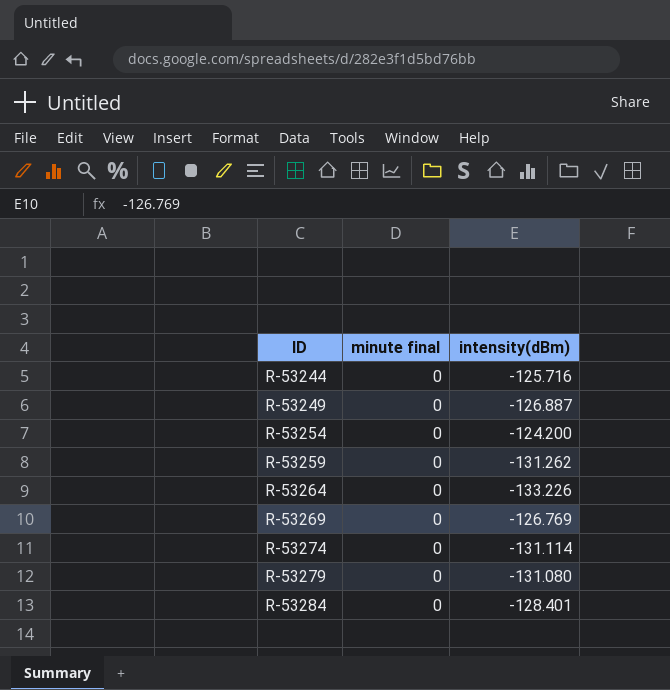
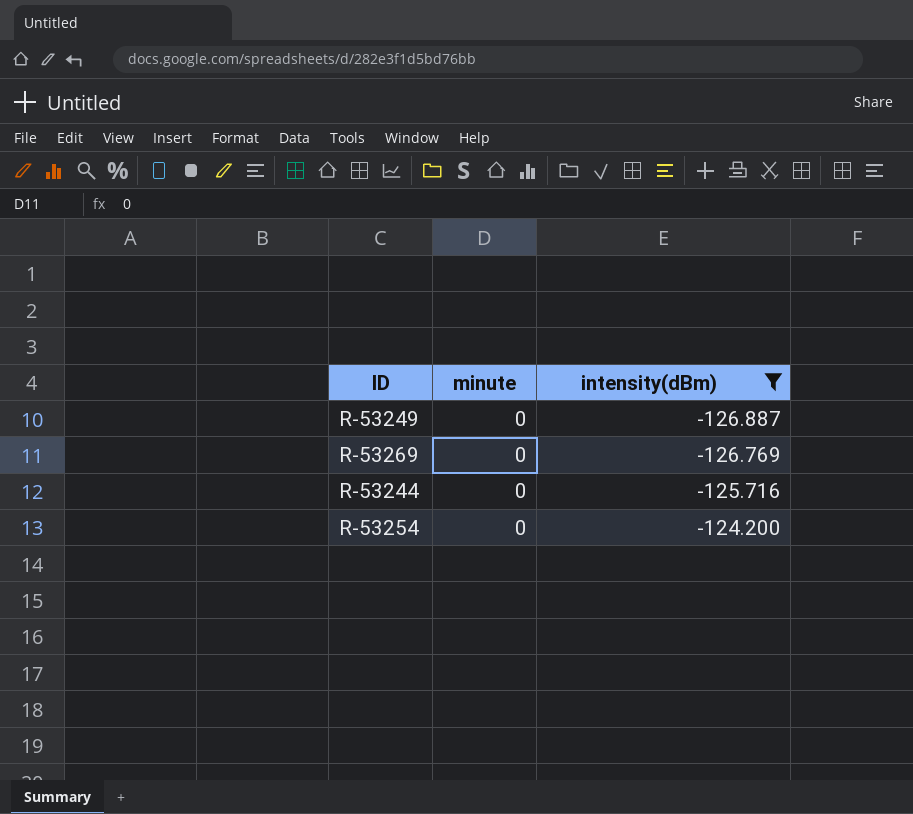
filter: none -> intensity(dBm) >= -126.887
row order: ID ascending -> intensity(dBm) ascending
column name: minute final -> minute

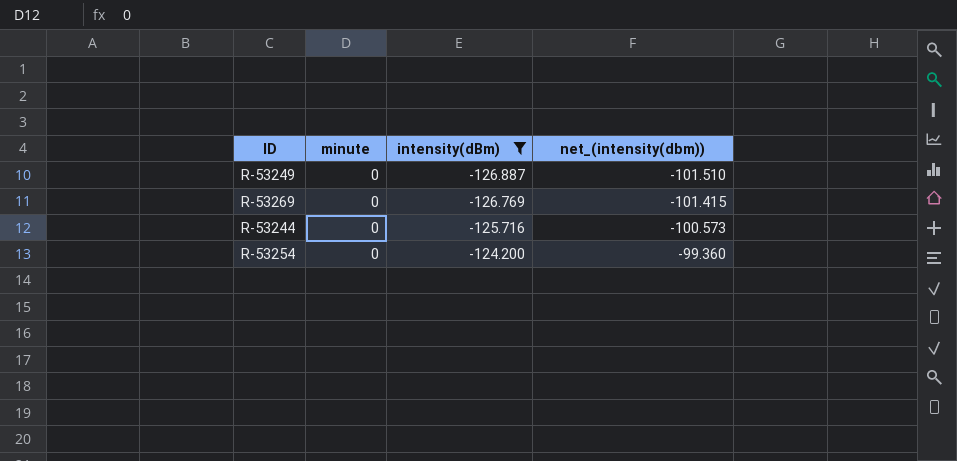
column net_(intensity(dbm)) | formula: none -> [intensity(dBm)] * 0.8

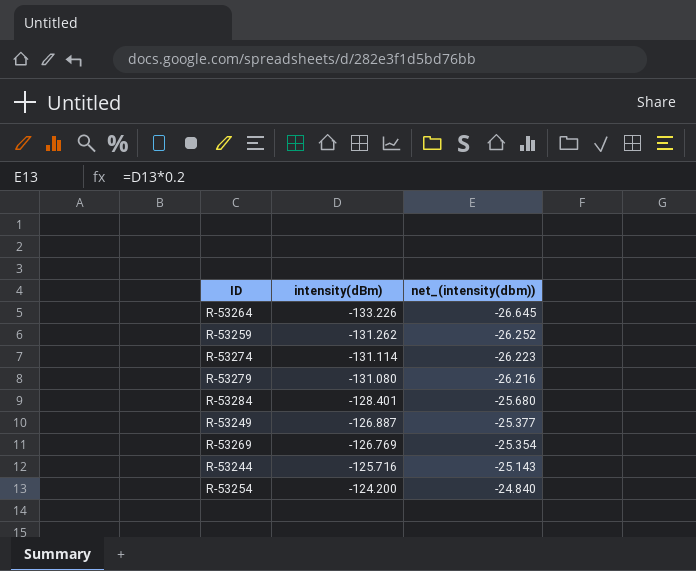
filter: intensity(dBm) >= -126.887 -> none
column minute | position: 2 -> none
column net_(intensity(dbm)) | formula: [intensity(dBm)] * 0.8 -> [intensity(dBm)] * 0.2

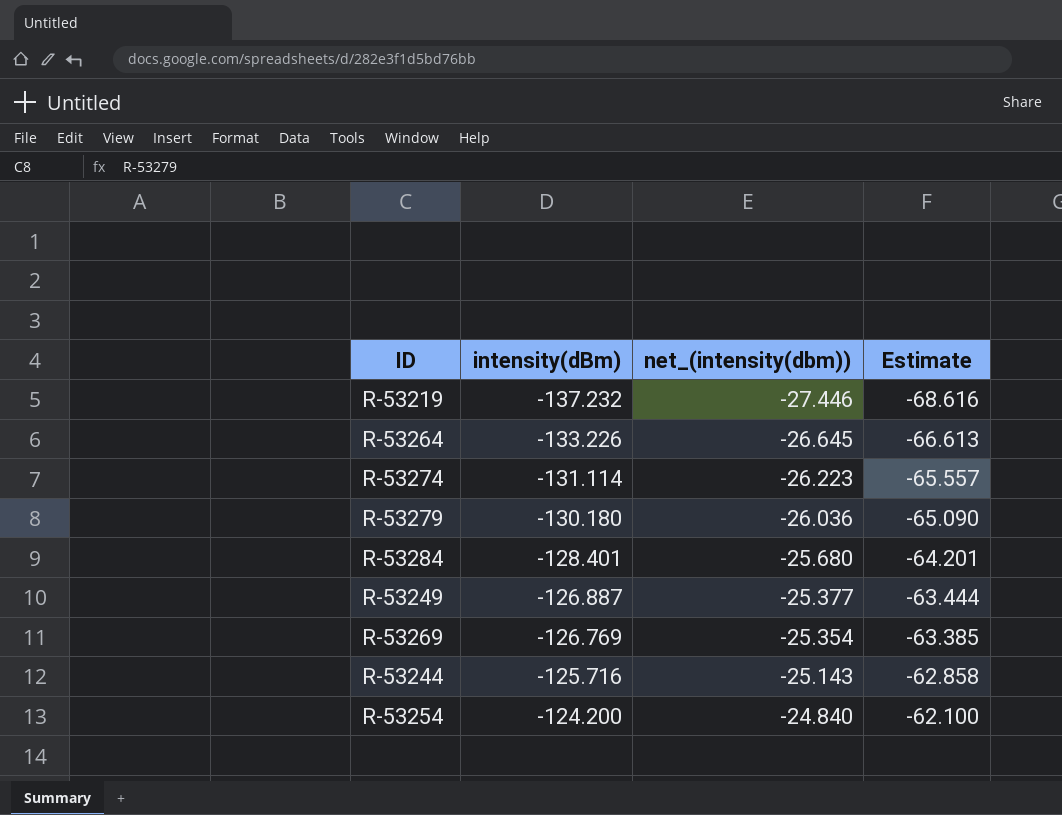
column Estimate | formula: none -> [intensity(dBm)] * 0.5
row R-53259: -131.262 | -26.252 -> none
row R-53219: none -> -137.232 | -27.446 | -68.616
R-53279 | intensity(dBm): -131.080 -> -130.180
R-53279 | net_(intensity(dbm)): -26.216 -> -26.036

